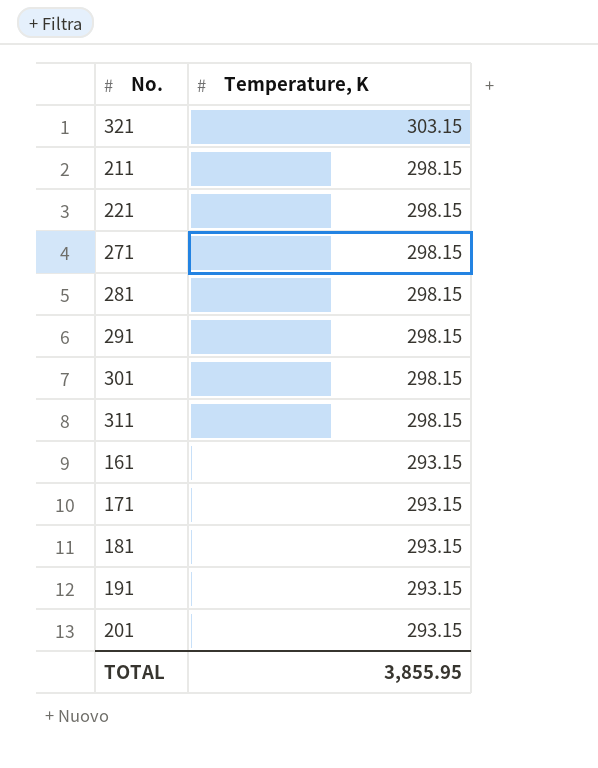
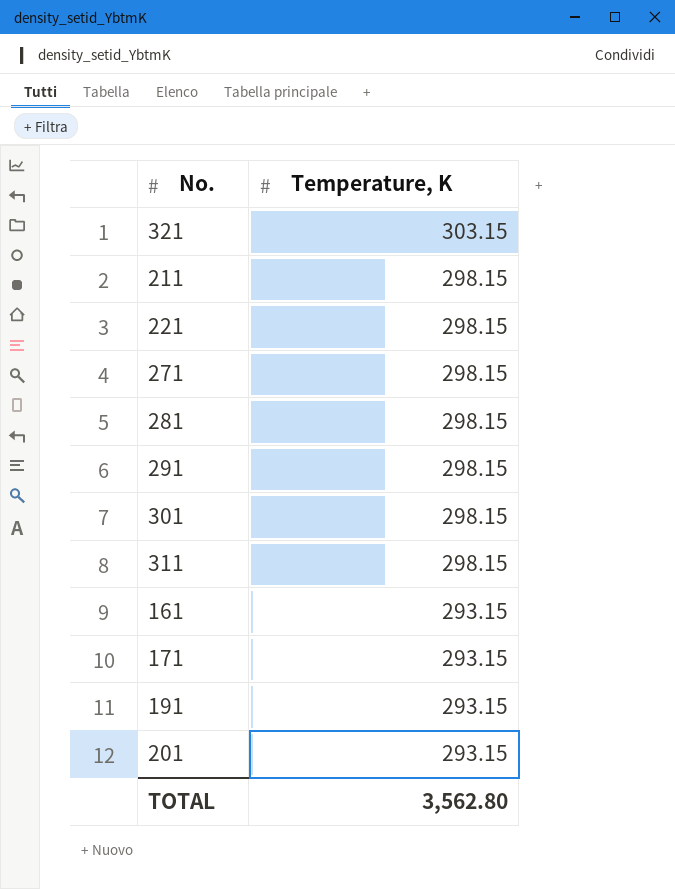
row 181: 293.15 -> none
TOTAL | Temperature, K: 3,855.95 -> 3,562.80

